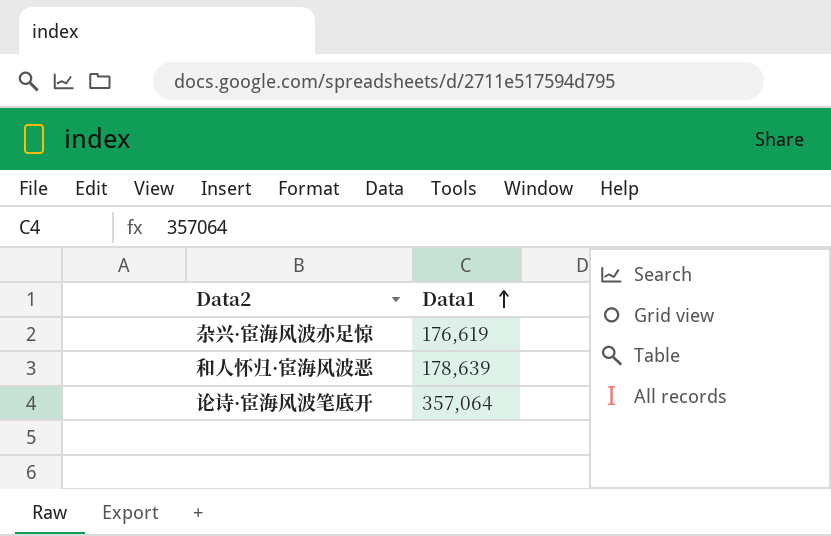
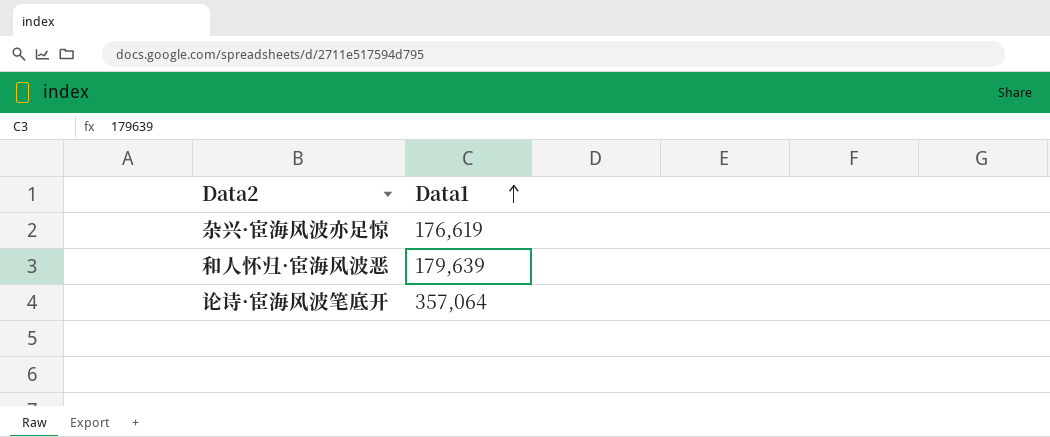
和人怀归·宦海风波恶 | Data1: 178,639 -> 179,639

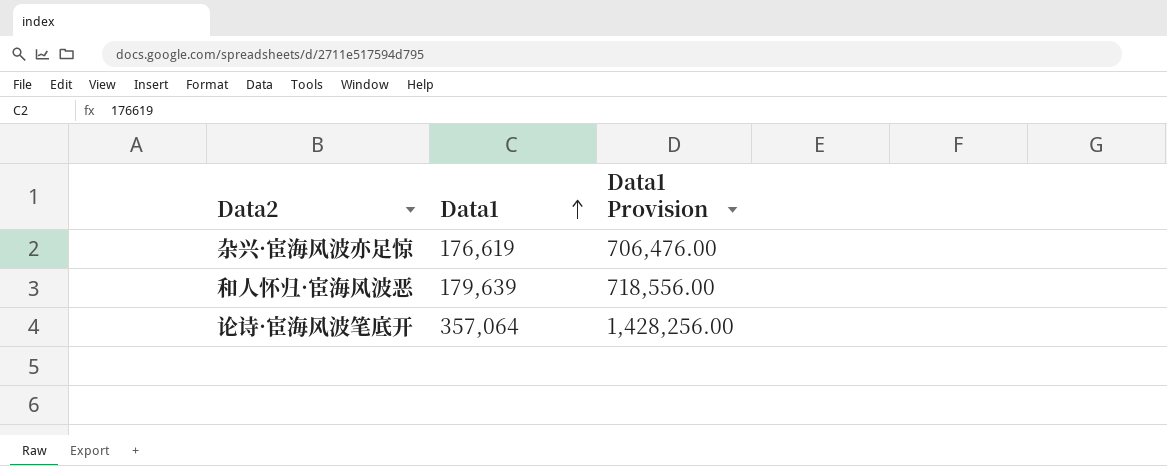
column Data1 Provision | formula: none -> [Data1] * 4

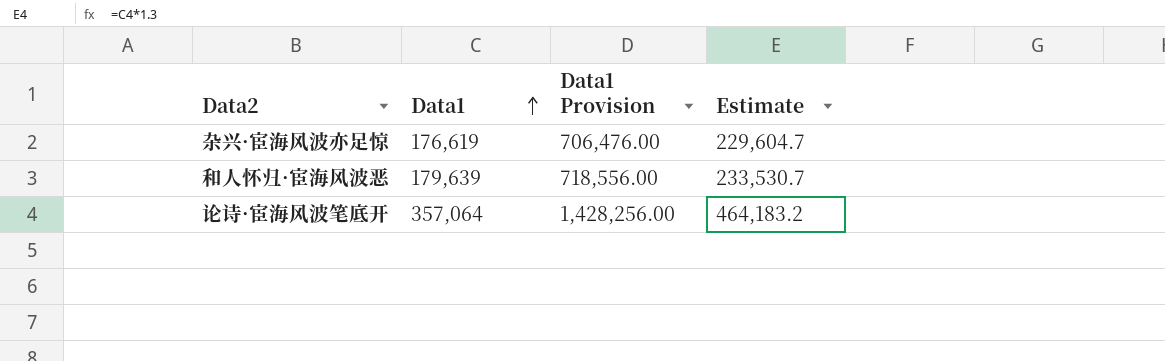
column Estimate | formula: none -> [Data1] * 1.3

